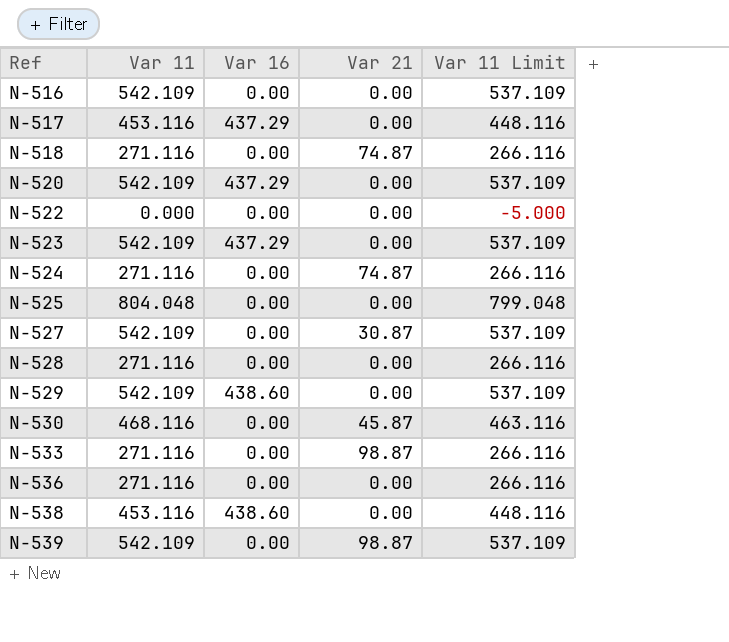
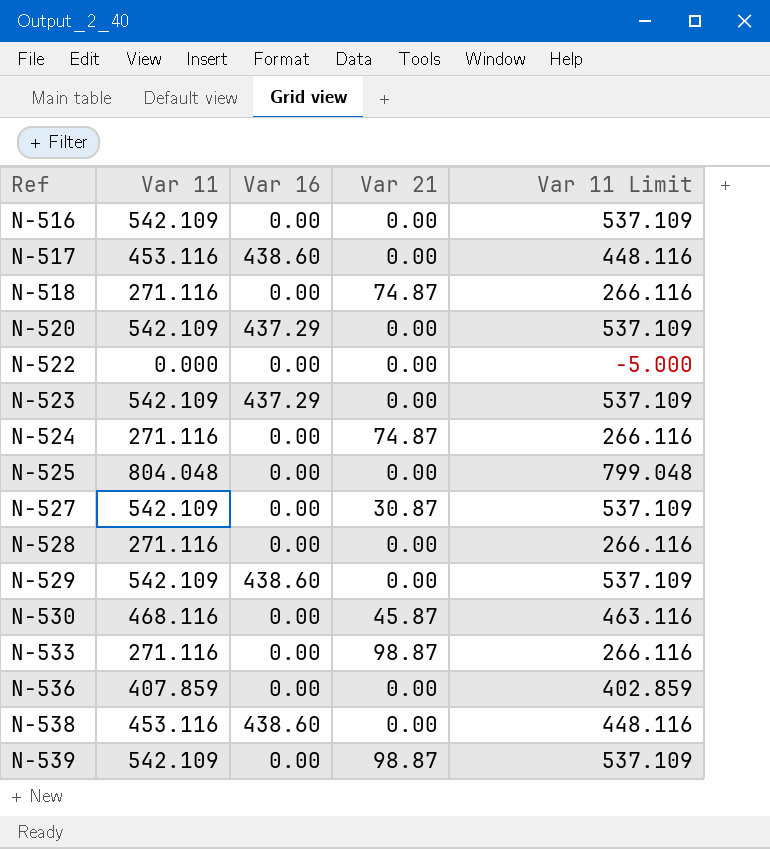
N-517 | Var 16: 437.29 -> 438.60
N-536 | Var 11: 271.116 -> 407.859
N-536 | Var 11 Limit: 266.116 -> 402.859

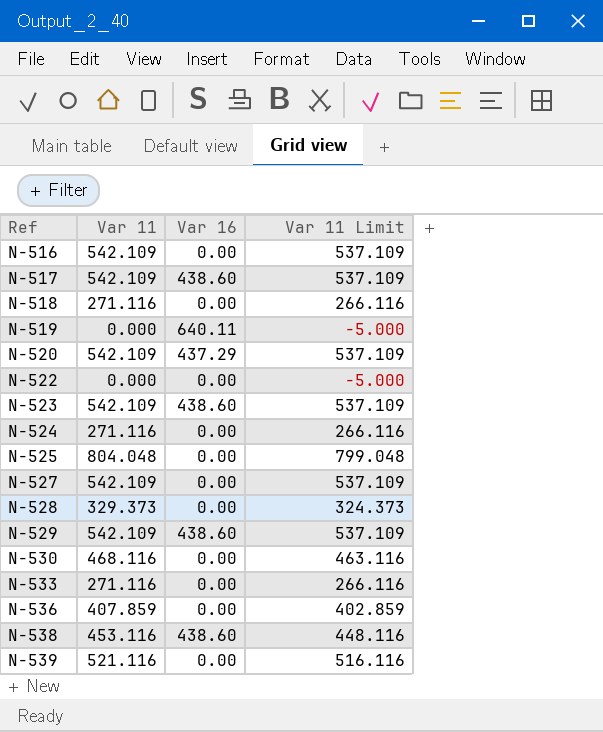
column Var 21 | position: 4 -> none
N-517 | Var 11: 453.116 -> 542.109
N-517 | Var 11 Limit: 448.116 -> 537.109
row N-519: none -> 0.000 | 640.11 | -5.000
N-523 | Var 16: 437.29 -> 438.60
N-528 | Var 11: 271.116 -> 329.373
N-528 | Var 11 Limit: 266.116 -> 324.373
N-539 | Var 11: 542.109 -> 521.116
N-539 | Var 11 Limit: 537.109 -> 516.116

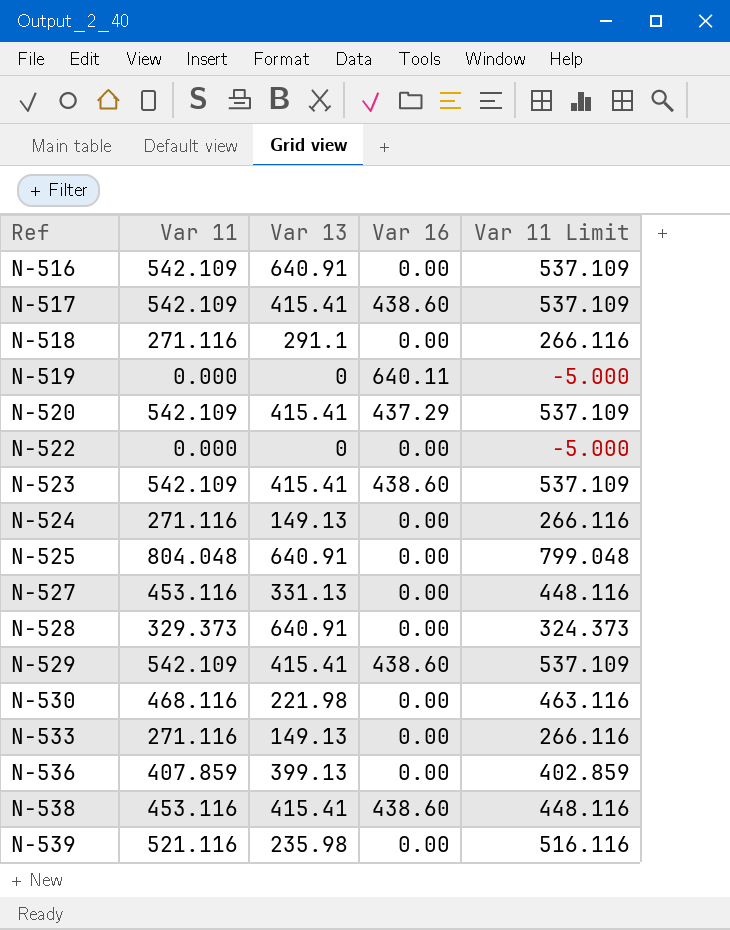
column Var 13 | position: none -> 3
N-527 | Var 11: 542.109 -> 453.116
N-527 | Var 11 Limit: 537.109 -> 448.116

